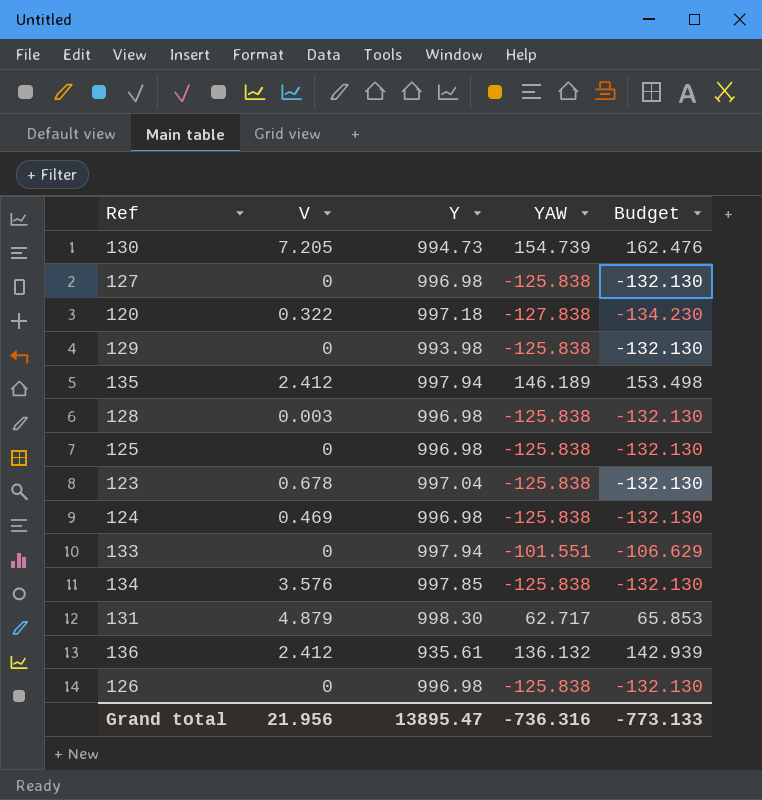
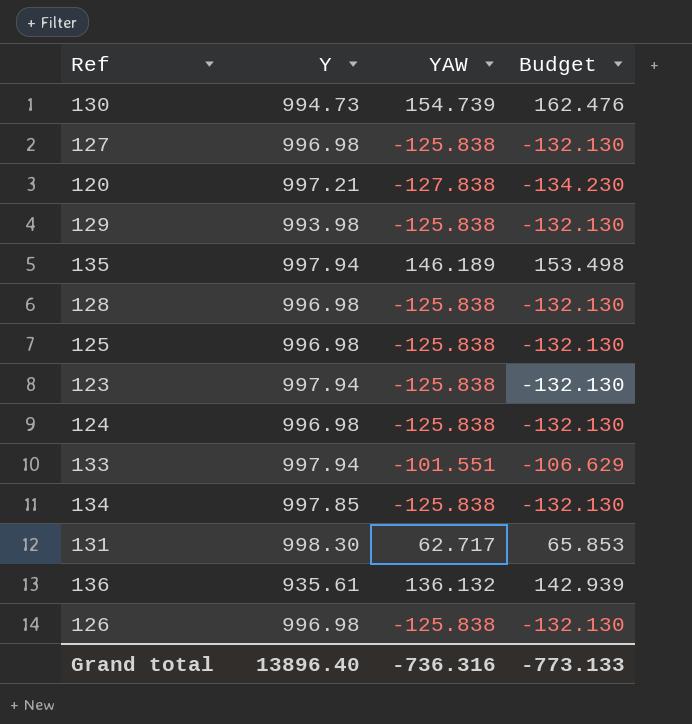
column V | position: 2 -> none
120 | Y: 997.18 -> 997.21
123 | Y: 997.04 -> 997.94
Grand total | Y: 13895.47 -> 13896.40

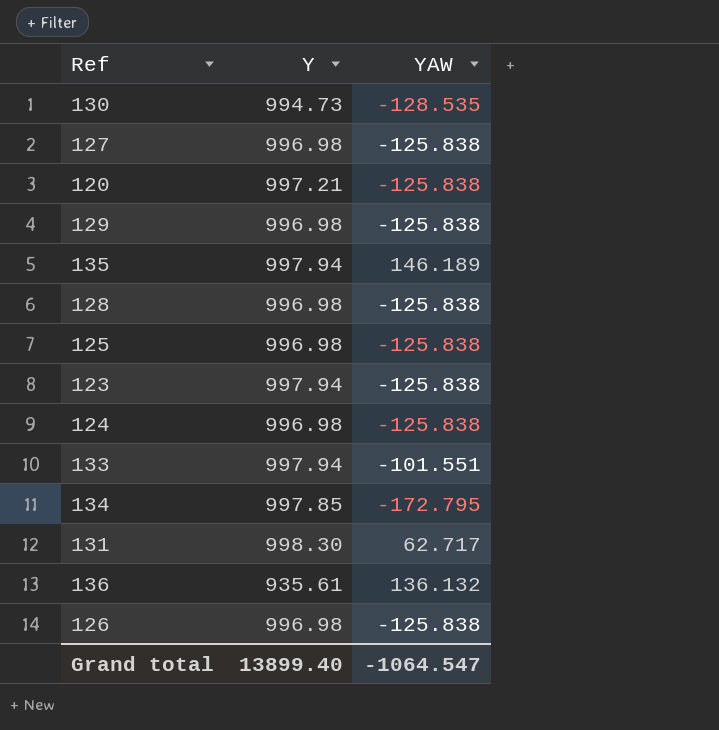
column Budget | formula: [YAW] * 1.05 -> none
130 | YAW: 154.739 -> -128.535
120 | YAW: -127.838 -> -125.838
129 | Y: 993.98 -> 996.98
134 | YAW: -125.838 -> -172.795
Grand total | Y: 13896.40 -> 13899.40
Grand total | YAW: -736.316 -> -1064.547

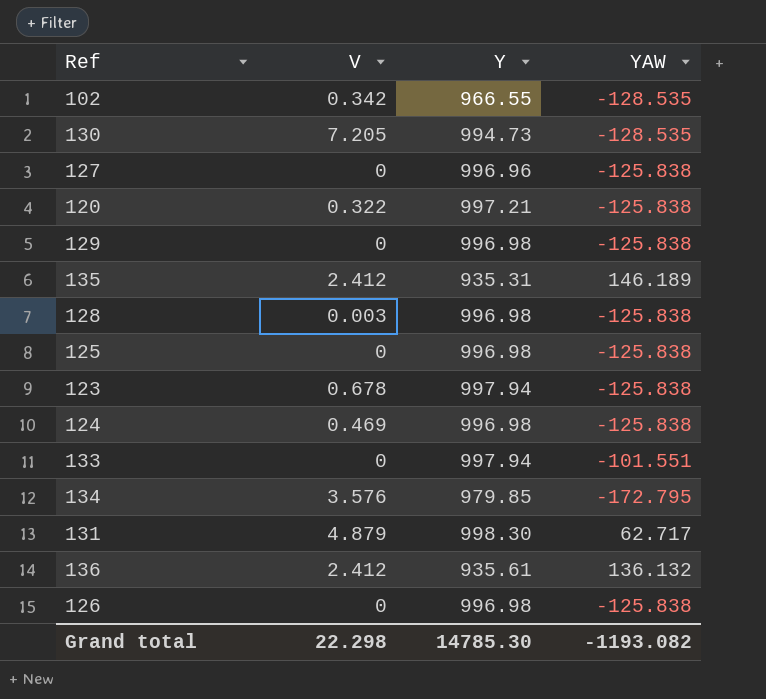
column V | position: none -> 2
row 102: none -> 0.342 | 966.55 | -128.535
127 | Y: 996.98 -> 996.96
135 | Y: 997.94 -> 935.31
134 | Y: 997.85 -> 979.85
Grand total | Y: 13899.40 -> 14785.30
Grand total | YAW: -1064.547 -> -1193.082

